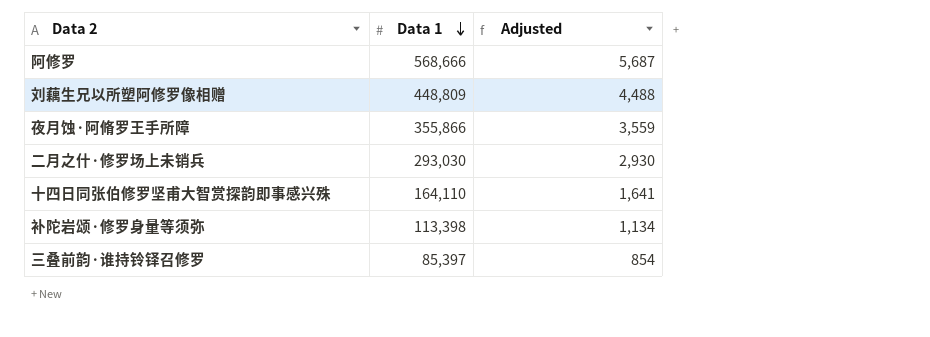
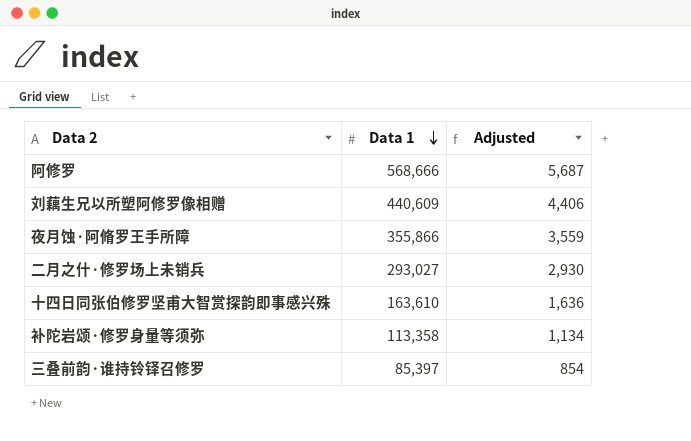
刘藕生兄以所塑阿修罗像相赠 | Data 1: 448,809 -> 440,609
刘藕生兄以所塑阿修罗像相赠 | Adjusted: 4,488 -> 4,406
二月之什·修罗场上未销兵 | Data 1: 293,030 -> 293,027
十四日同张伯修罗坚甫大智赏探韵即事感兴殊 | Data 1: 164,110 -> 163,610
十四日同张伯修罗坚甫大智赏探韵即事感兴殊 | Adjusted: 1,641 -> 1,636
补陀岩颂·修罗身量等须弥 | Data 1: 113,398 -> 113,358

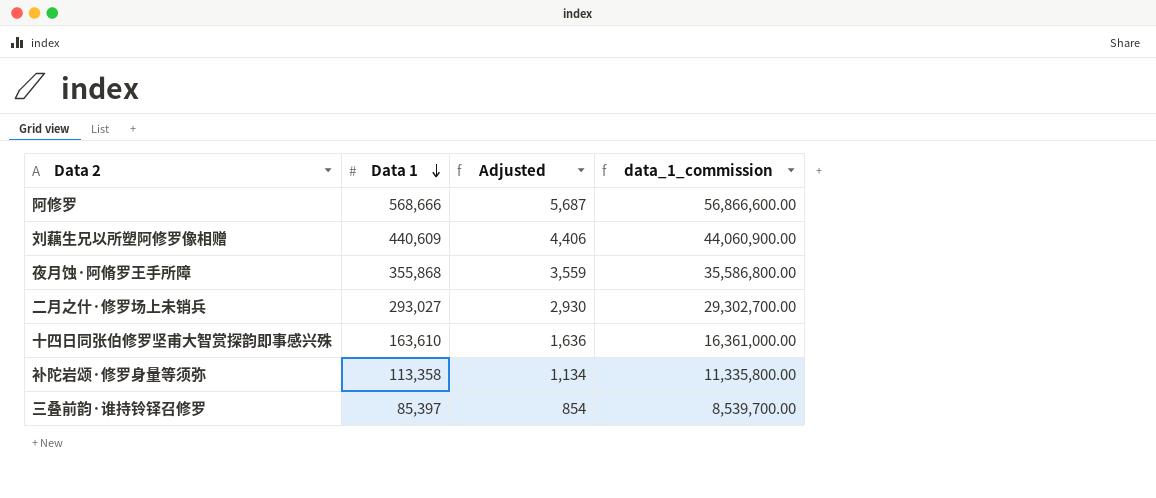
column data_1_commission | formula: none -> [Data 1] * 100
夜月蚀·阿脩罗王手所障 | Data 1: 355,866 -> 355,868

